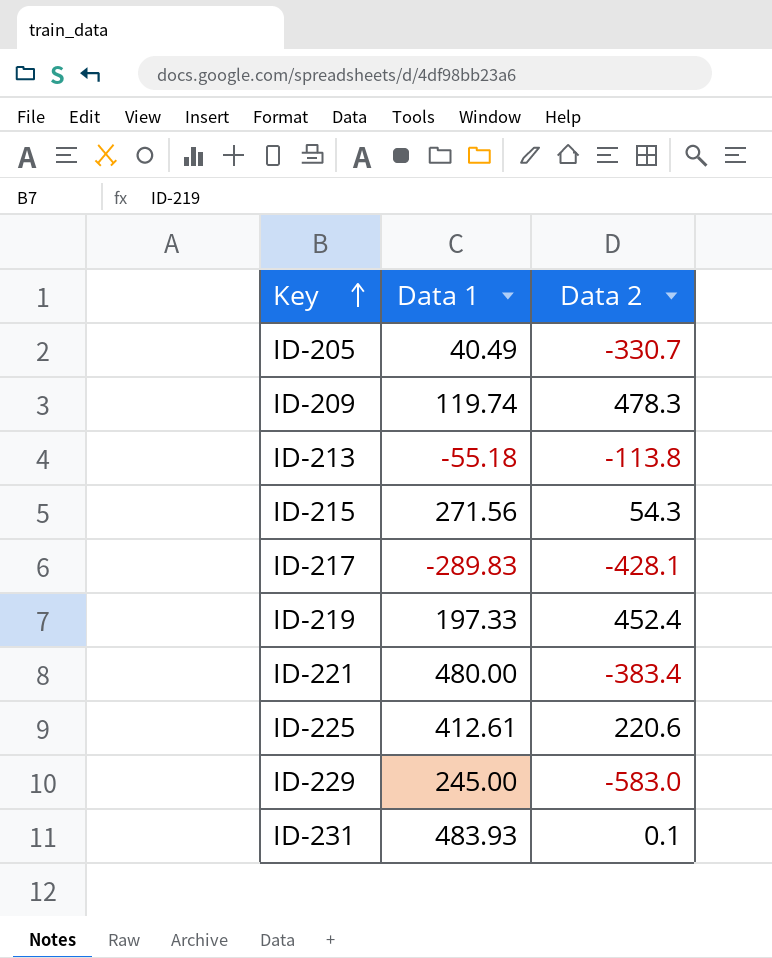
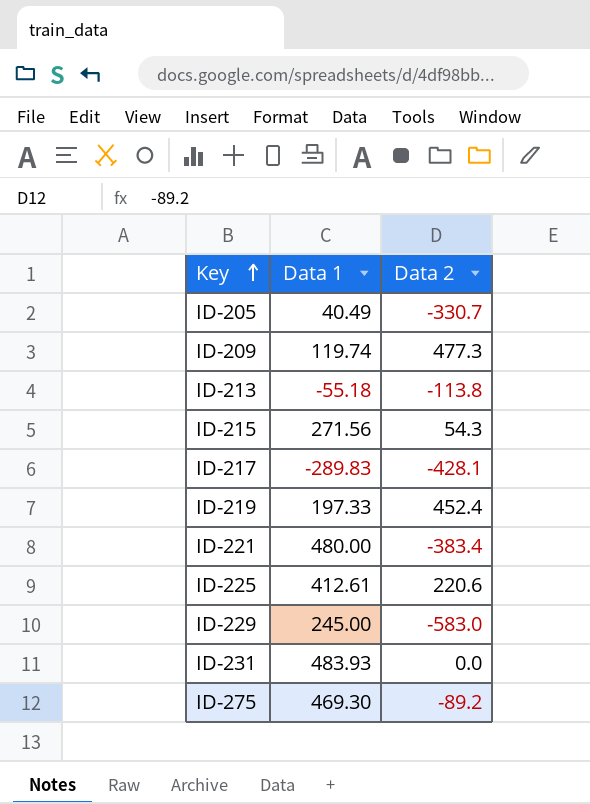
ID-209 | Data 2: 478.3 -> 477.3
ID-231 | Data 2: 0.1 -> 0.0
row ID-275: none -> 469.30 | -89.2

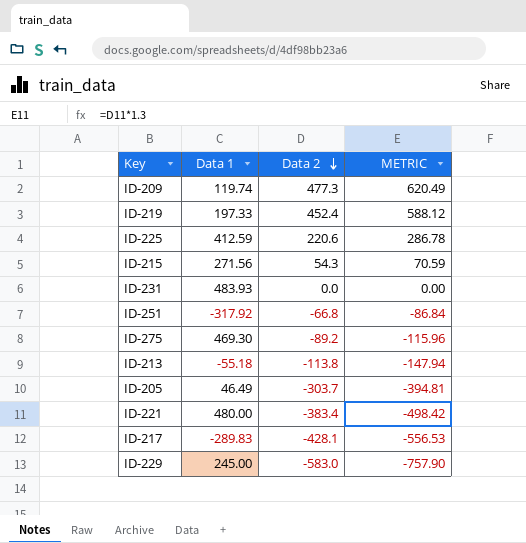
row order: Key ascending -> Data 2 descending
column METRIC | formula: none -> [Data 2] * 1.3
ID-225 | Data 1: 412.61 -> 412.59
row ID-251: none -> -317.92 | -66.8 | -86.84
ID-205 | Data 1: 40.49 -> 46.49
ID-205 | Data 2: -330.7 -> -303.7

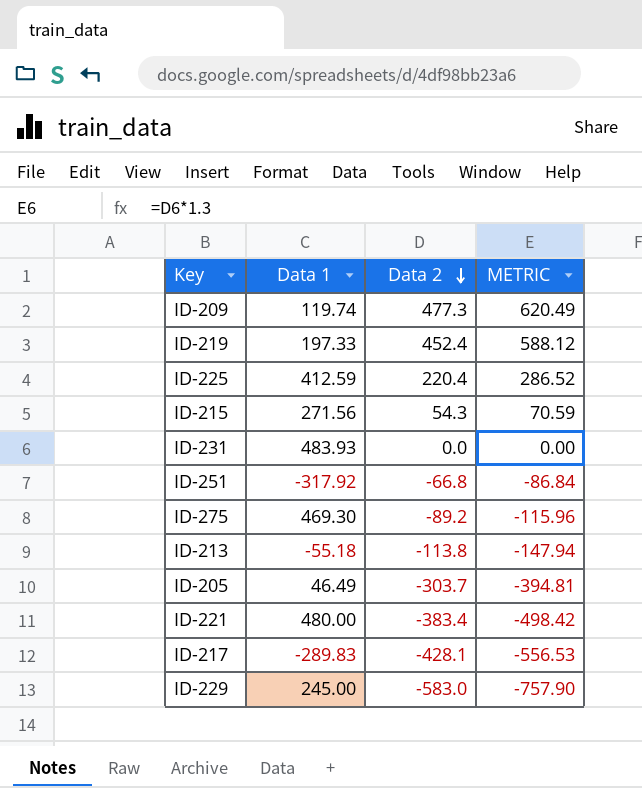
ID-225 | Data 2: 220.6 -> 220.4
ID-225 | METRIC: 286.78 -> 286.52

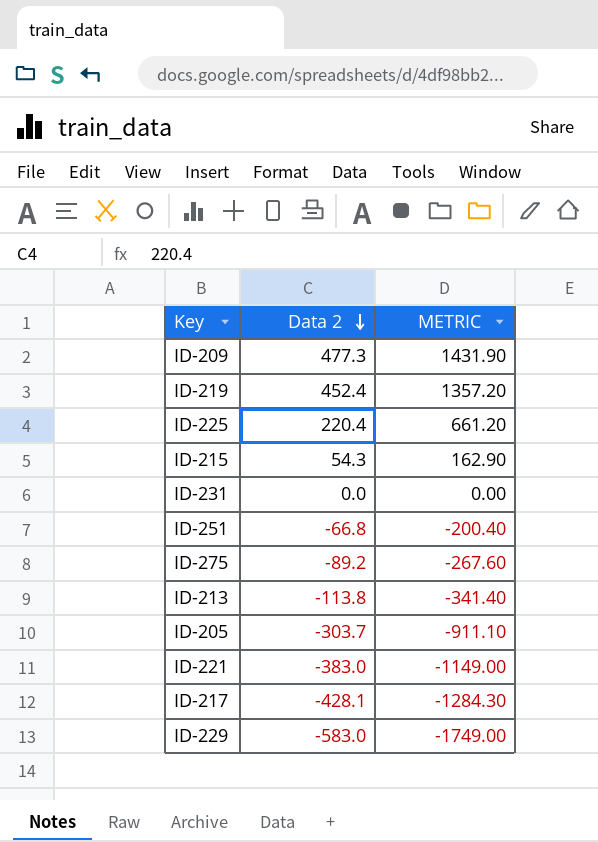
column Data 1 | position: 2 -> none
column METRIC | formula: [Data 2] * 1.3 -> [Data 2] * 3
ID-221 | Data 2: -383.4 -> -383.0

